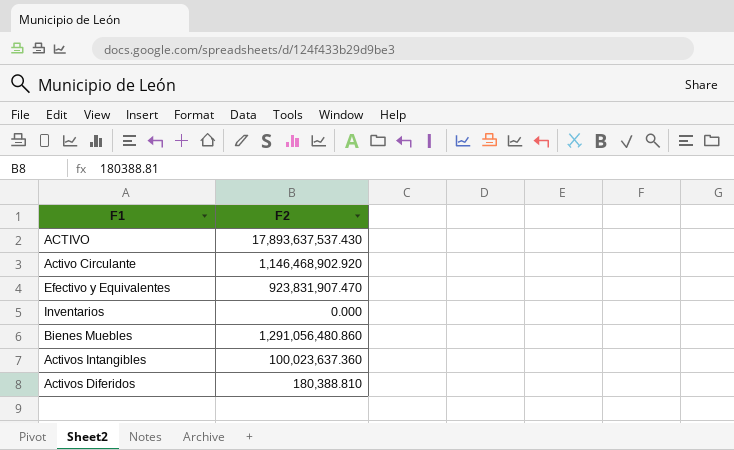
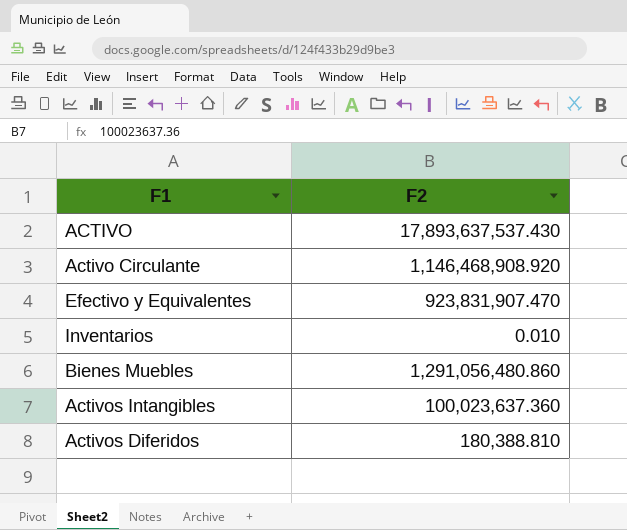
Activo Circulante | F2: 1,146,468,902.920 -> 1,146,468,908.920
Inventarios | F2: 0.000 -> 0.010

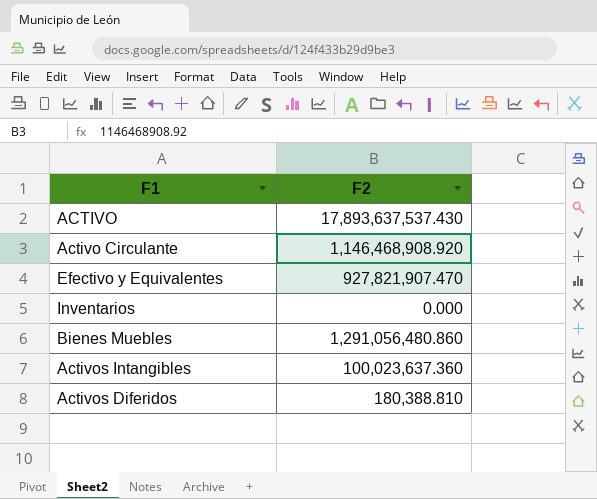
Efectivo y Equivalentes | F2: 923,831,907.470 -> 927,821,907.470
Inventarios | F2: 0.010 -> 0.000

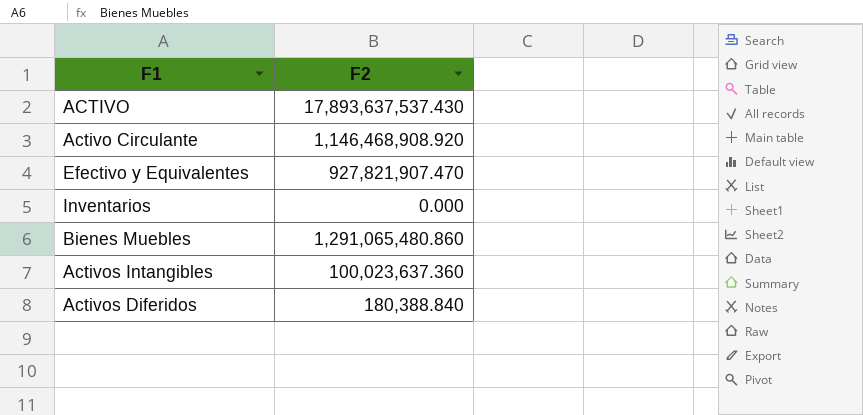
Bienes Muebles | F2: 1,291,056,480.860 -> 1,291,065,480.860
Activos Diferidos | F2: 180,388.810 -> 180,388.840

